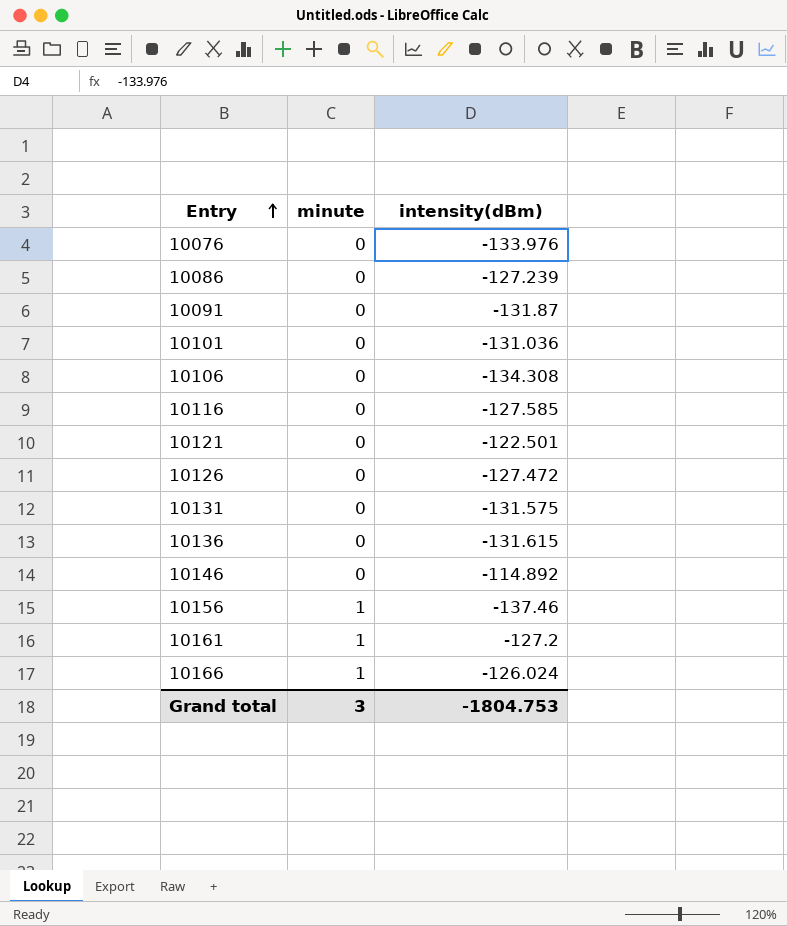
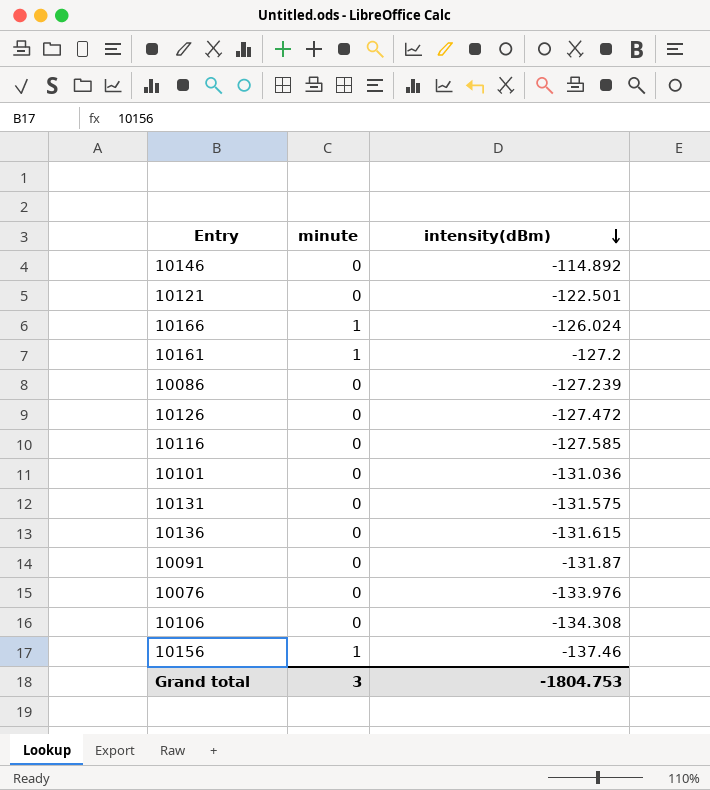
row order: Entry ascending -> intensity(dBm) descending

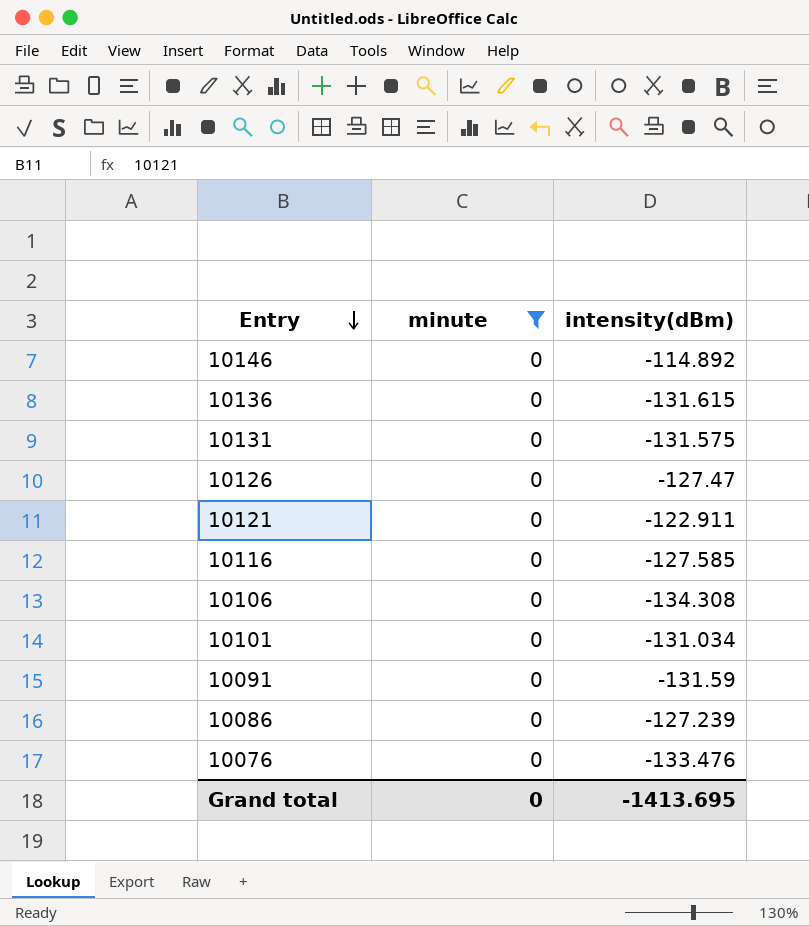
filter: none -> minute = 0
row order: intensity(dBm) descending -> Entry descending
10126 | intensity(dBm): -127.472 -> -127.47
10121 | intensity(dBm): -122.501 -> -122.911
10101 | intensity(dBm): -131.036 -> -131.034
10091 | intensity(dBm): -131.87 -> -131.59
10076 | intensity(dBm): -133.976 -> -133.476
Grand total | minute: 3 -> 0
Grand total | intensity(dBm): -1804.753 -> -1413.695

